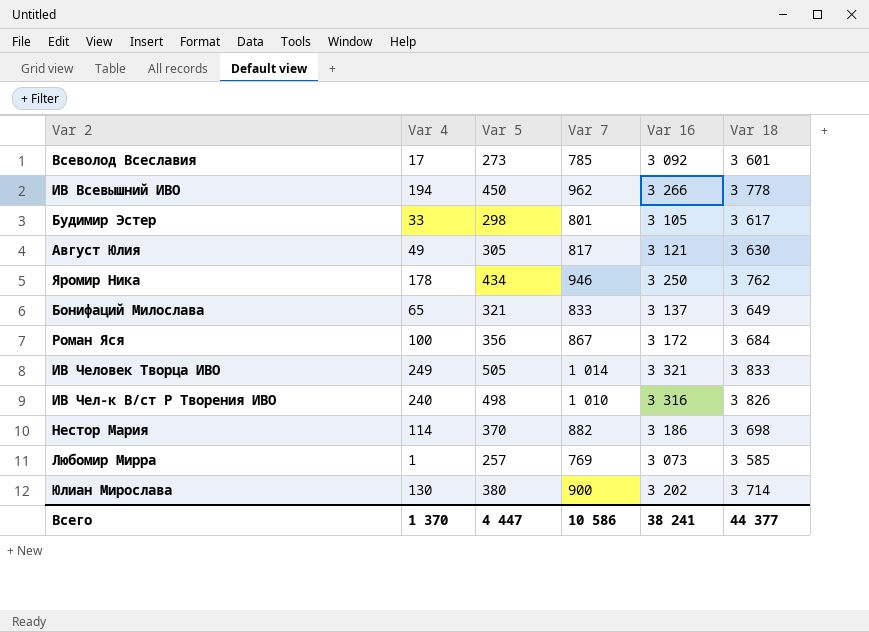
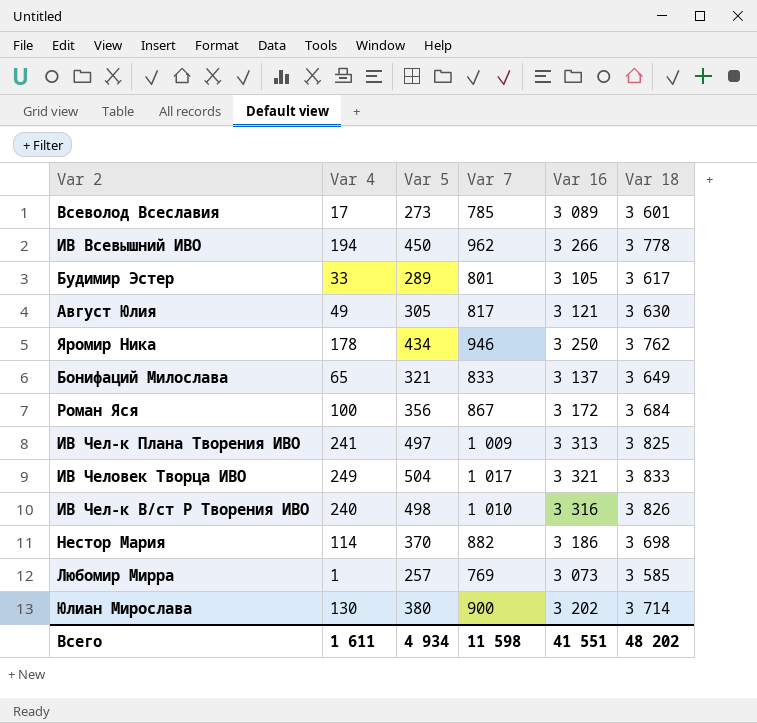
Всеволод Всеславия | Var 16: 3 092 -> 3 089
Будимир Эстер | Var 5: 298 -> 289
row ИВ Чел-к Плана Творения ИВО: none -> 241 | 497 | 1 009 | 3 313 | 3 825
ИВ Человек Творца ИВО | Var 5: 505 -> 504
ИВ Человек Творца ИВО | Var 7: 1 014 -> 1 017
Всего | Var 4: 1 370 -> 1 611
Всего | Var 5: 4 447 -> 4 934
Всего | Var 7: 10 586 -> 11 598
Всего | Var 16: 38 241 -> 41 551
Всего | Var 18: 44 377 -> 48 202

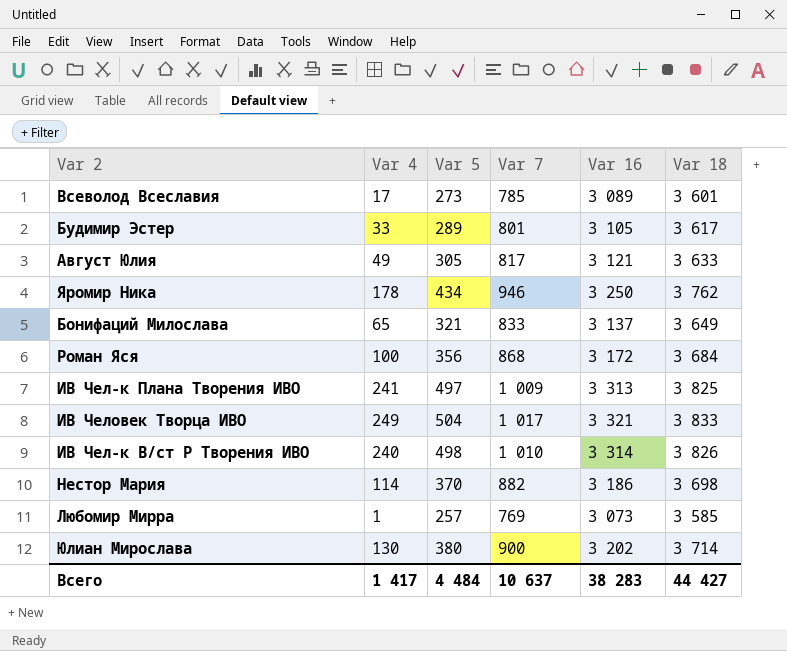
row ИВ Всевышний ИВО: 194 | 450 | 962 | 3 266 | 3 778 -> none
Август Юлия | Var 18: 3 630 -> 3 633
Роман Яся | Var 7: 867 -> 868
ИВ Чел-к В/ст Р Творения ИВО | Var 16: 3 316 -> 3 314
Всего | Var 4: 1 611 -> 1 417
Всего | Var 5: 4 934 -> 4 484
Всего | Var 7: 11 598 -> 10 637
Всего | Var 16: 41 551 -> 38 283
Всего | Var 18: 48 202 -> 44 427

